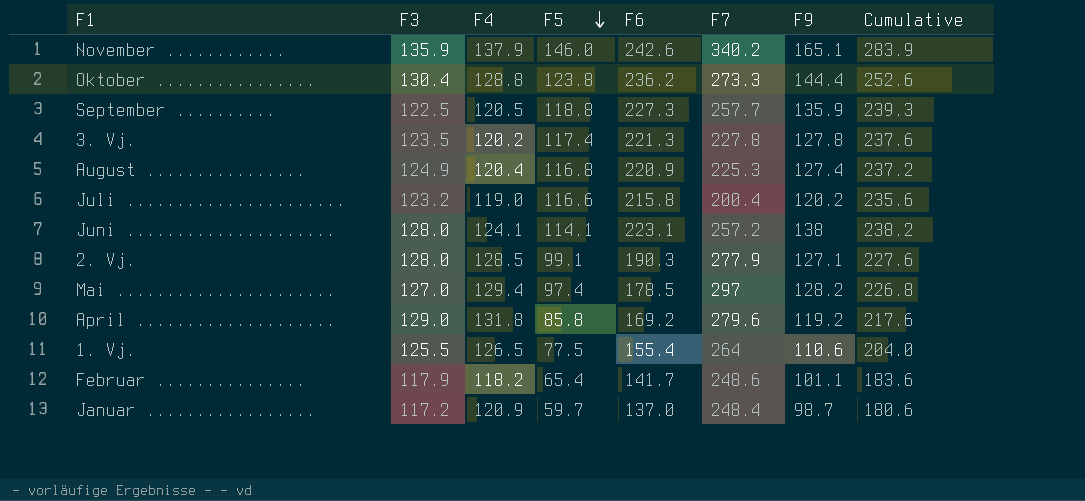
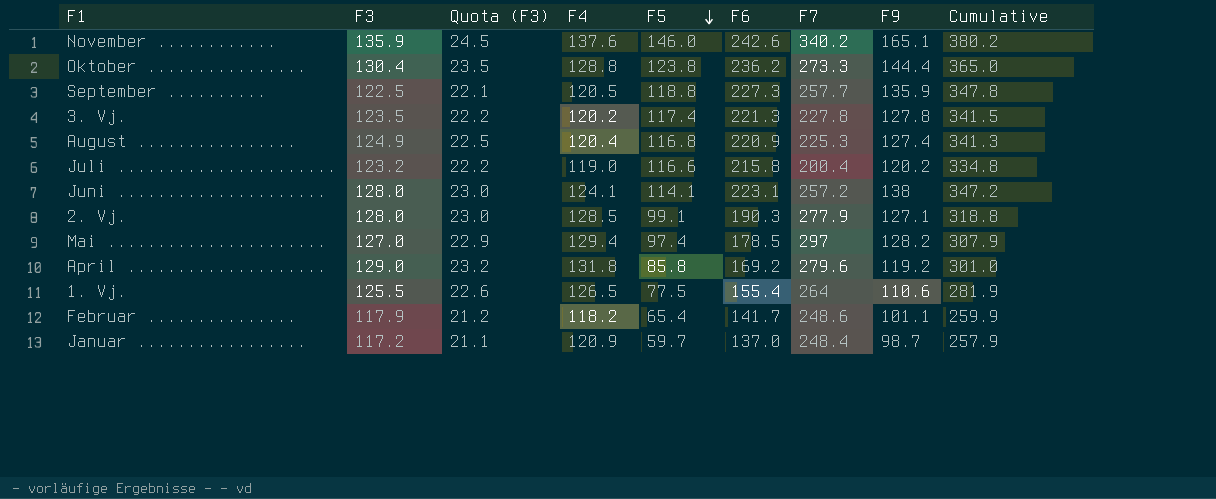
column Quota (F3) | formula: none -> [F3] * 0.18
column Cumulative | formula: [F4] + [F5] -> [F4] + [F6]
November ............ | F4: 137.9 -> 137.6

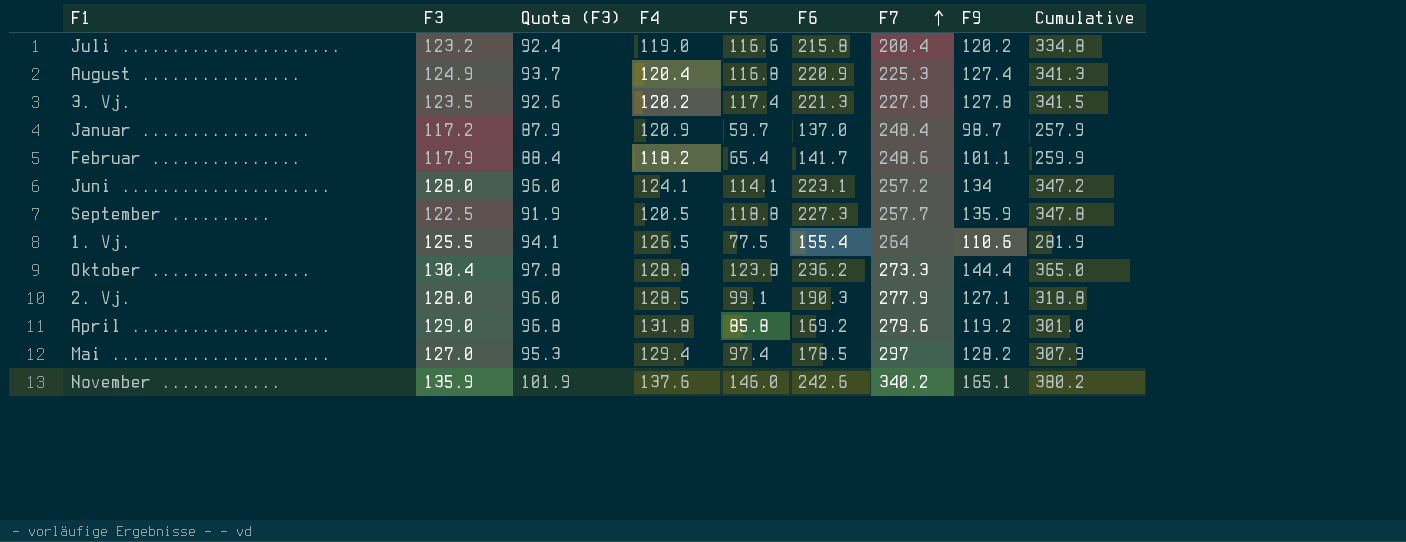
row order: F5 descending -> F7 ascending
column Quota (F3) | formula: [F3] * 0.18 -> [F3] * 0.75
Juni ..................... | F9: 138 -> 134

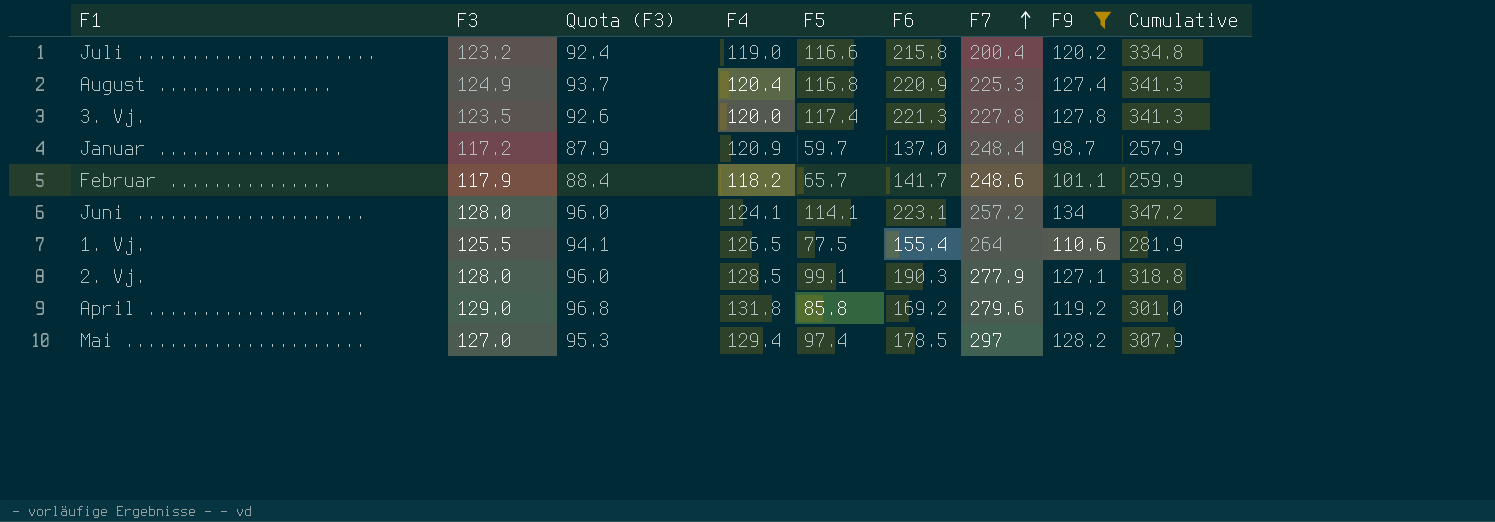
filter: none -> F9 <= 134
3. Vj. | F4: 120.2 -> 120.0
3. Vj. | Cumulative: 341.5 -> 341.3
Februar ............... | F5: 65.4 -> 65.7

